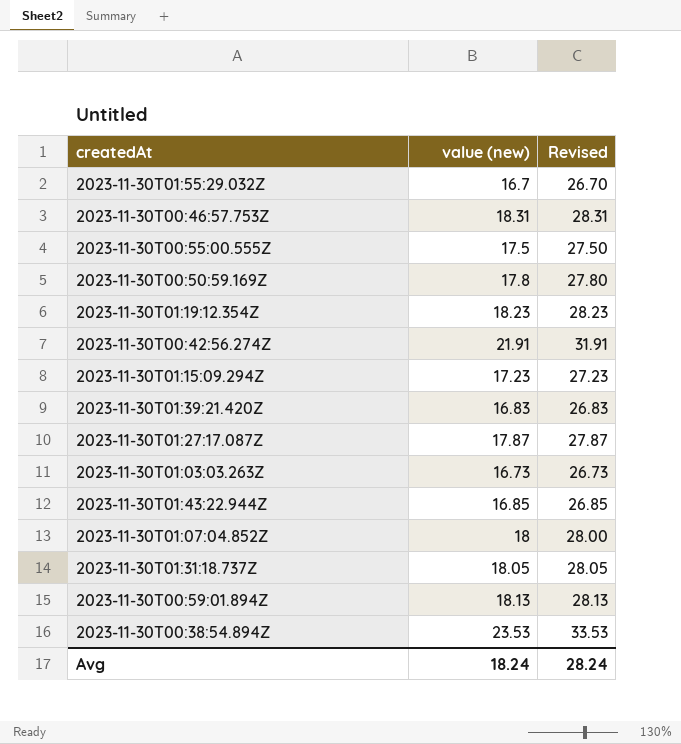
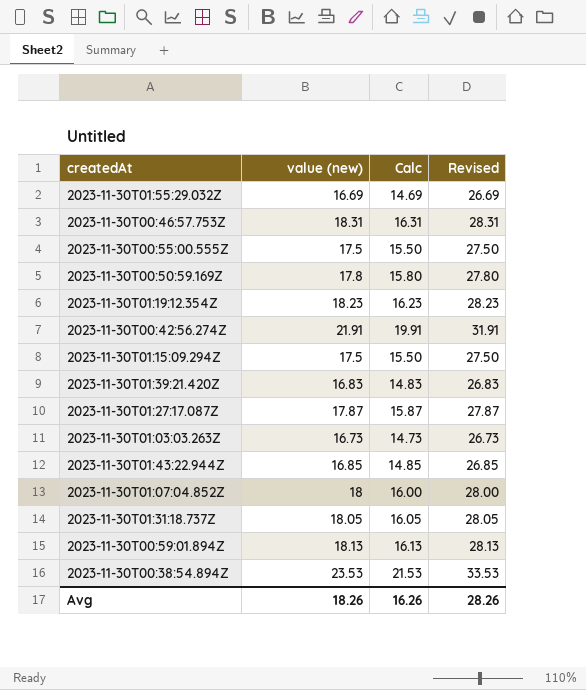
column Calc | formula: none -> [value (new)] - 2
2023-11-30T01:55:29.032Z | value (new): 16.7 -> 16.69
2023-11-30T01:55:29.032Z | Revised: 26.70 -> 26.69
2023-11-30T01:15:09.294Z | value (new): 17.23 -> 17.5
2023-11-30T01:15:09.294Z | Revised: 27.23 -> 27.50
Avg | value (new): 18.24 -> 18.26
Avg | Revised: 28.24 -> 28.26

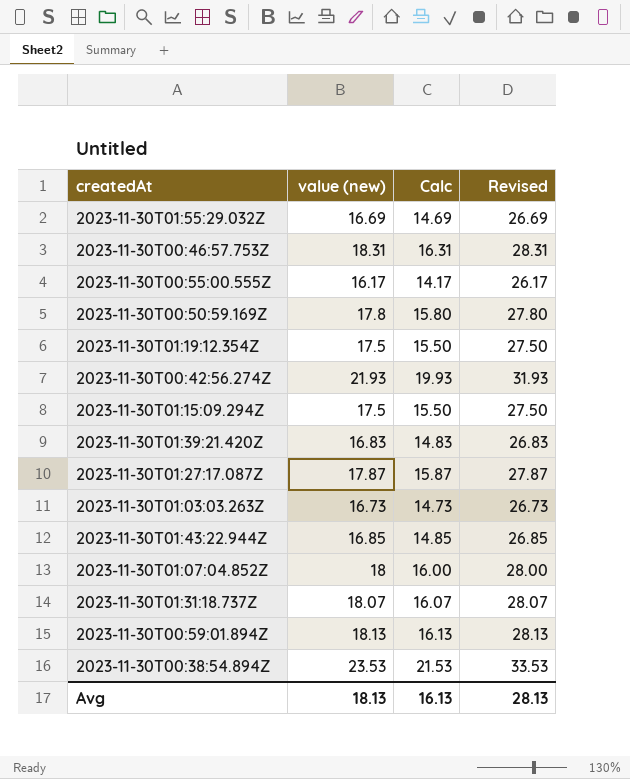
2023-11-30T00:55:00.555Z | value (new): 17.5 -> 16.17
2023-11-30T00:55:00.555Z | Calc: 15.50 -> 14.17
2023-11-30T00:55:00.555Z | Revised: 27.50 -> 26.17
2023-11-30T01:19:12.354Z | value (new): 18.23 -> 17.5
2023-11-30T01:19:12.354Z | Calc: 16.23 -> 15.50
2023-11-30T01:19:12.354Z | Revised: 28.23 -> 27.50
2023-11-30T00:42:56.274Z | value (new): 21.91 -> 21.93
2023-11-30T00:42:56.274Z | Calc: 19.91 -> 19.93
2023-11-30T00:42:56.274Z | Revised: 31.91 -> 31.93
2023-11-30T01:31:18.737Z | value (new): 18.05 -> 18.07
2023-11-30T01:31:18.737Z | Calc: 16.05 -> 16.07
2023-11-30T01:31:18.737Z | Revised: 28.05 -> 28.07
Avg | value (new): 18.26 -> 18.13
Avg | Calc: 16.26 -> 16.13
Avg | Revised: 28.26 -> 28.13

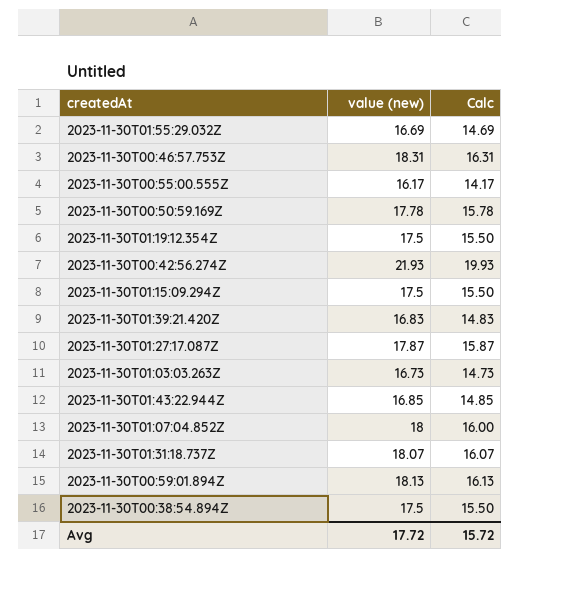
column Revised | formula: [value (new)] + 10 -> none
2023-11-30T00:50:59.169Z | value (new): 17.8 -> 17.78
2023-11-30T00:50:59.169Z | Calc: 15.80 -> 15.78
2023-11-30T00:38:54.894Z | value (new): 23.53 -> 17.5
2023-11-30T00:38:54.894Z | Calc: 21.53 -> 15.50
Avg | value (new): 18.13 -> 17.72
Avg | Calc: 16.13 -> 15.72

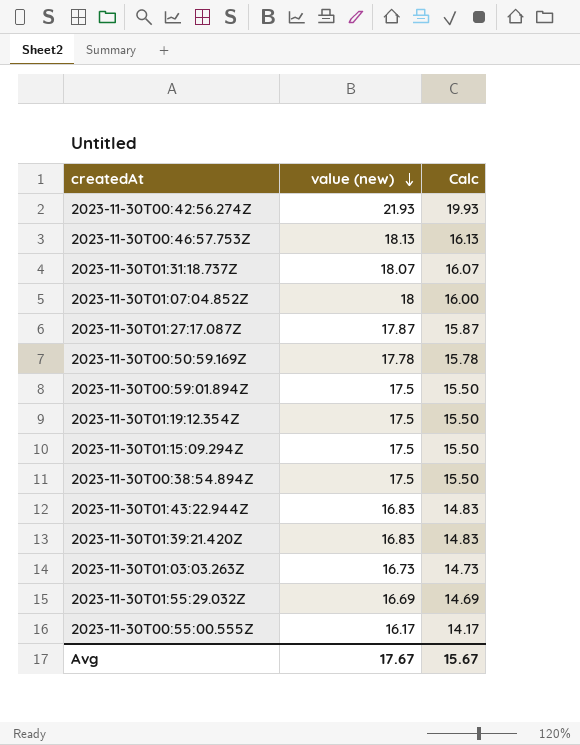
row order: none -> value (new) descending
2023-11-30T00:46:57.753Z | value (new): 18.31 -> 18.13
2023-11-30T00:46:57.753Z | Calc: 16.31 -> 16.13
2023-11-30T00:59:01.894Z | value (new): 18.13 -> 17.5
2023-11-30T00:59:01.894Z | Calc: 16.13 -> 15.50
2023-11-30T01:43:22.944Z | value (new): 16.85 -> 16.83
2023-11-30T01:43:22.944Z | Calc: 14.85 -> 14.83
Avg | value (new): 17.72 -> 17.67
Avg | Calc: 15.72 -> 15.67

